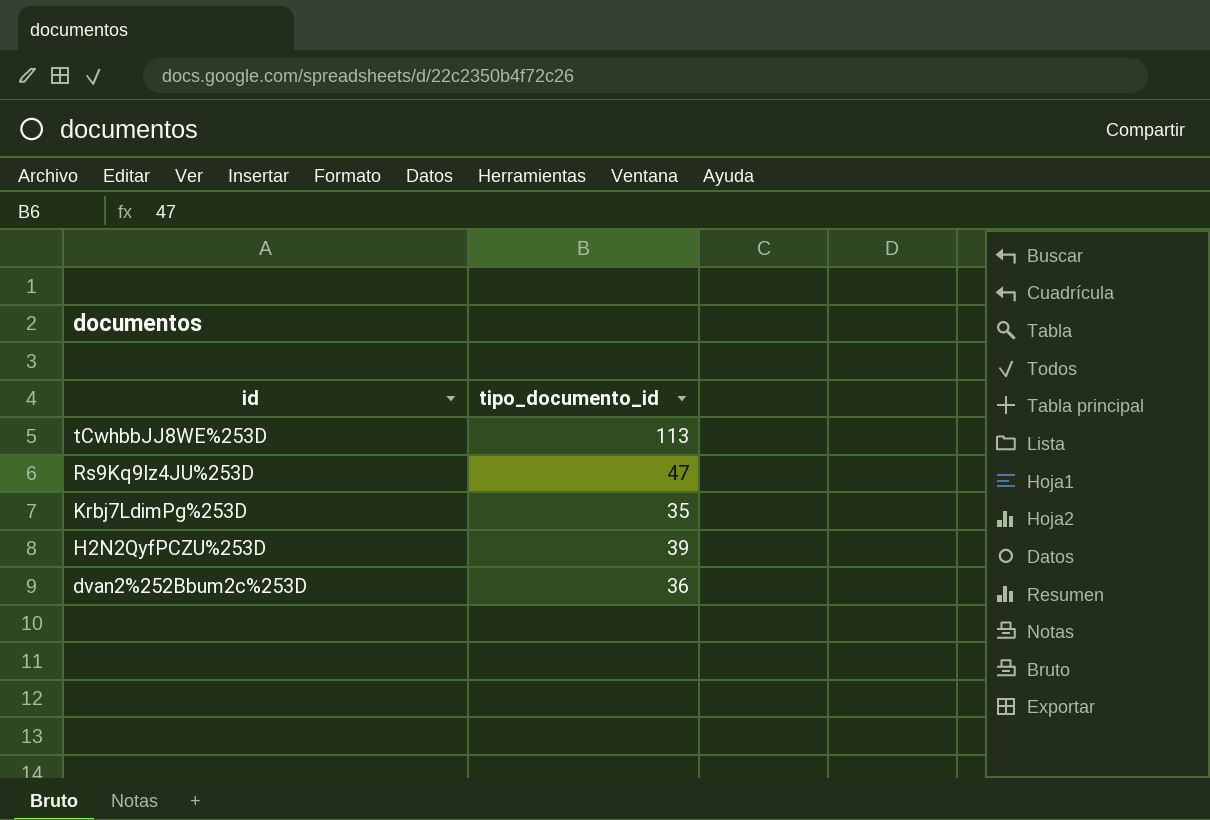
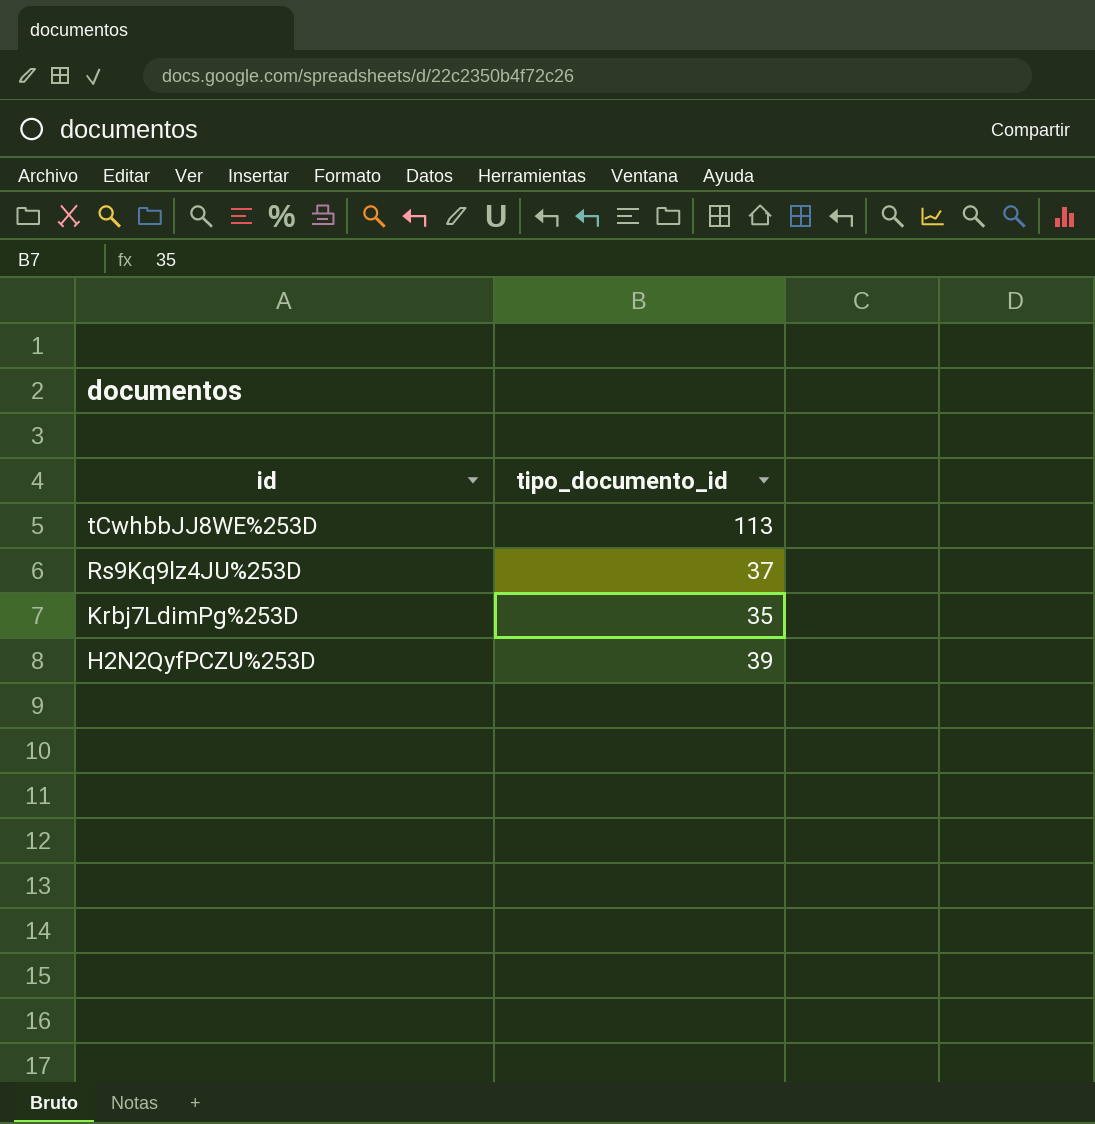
row dvan2%252Bbum2c%253D: 36 -> none
Rs9Kq9lz4JU%253D | tipo_documento_id: 47 -> 37

